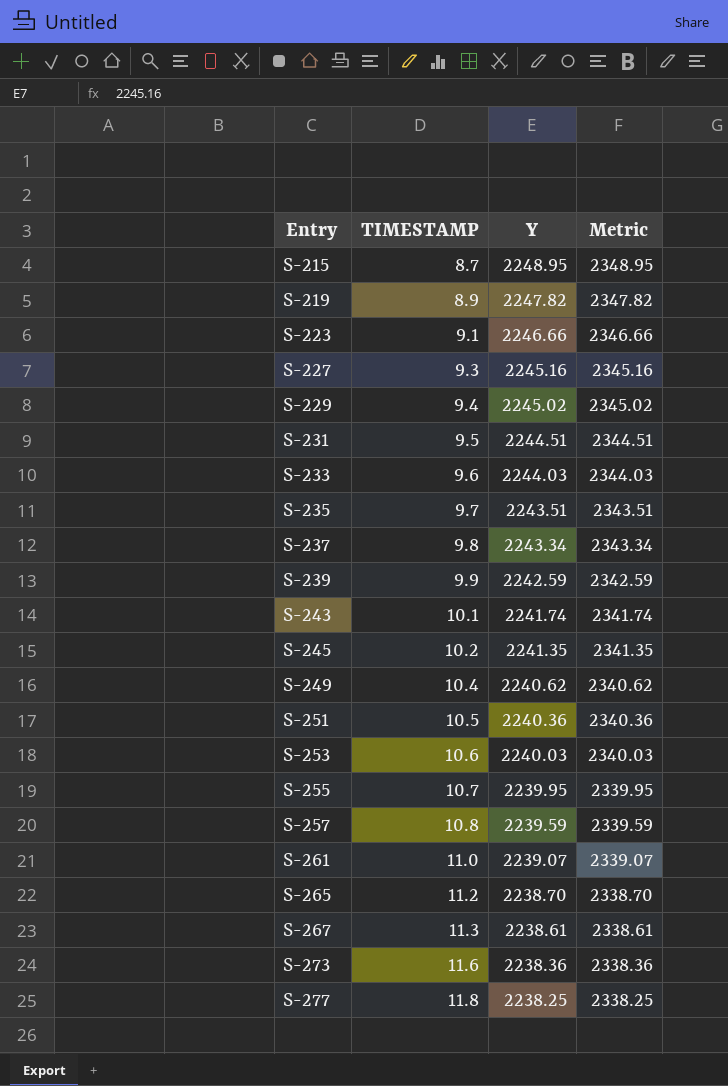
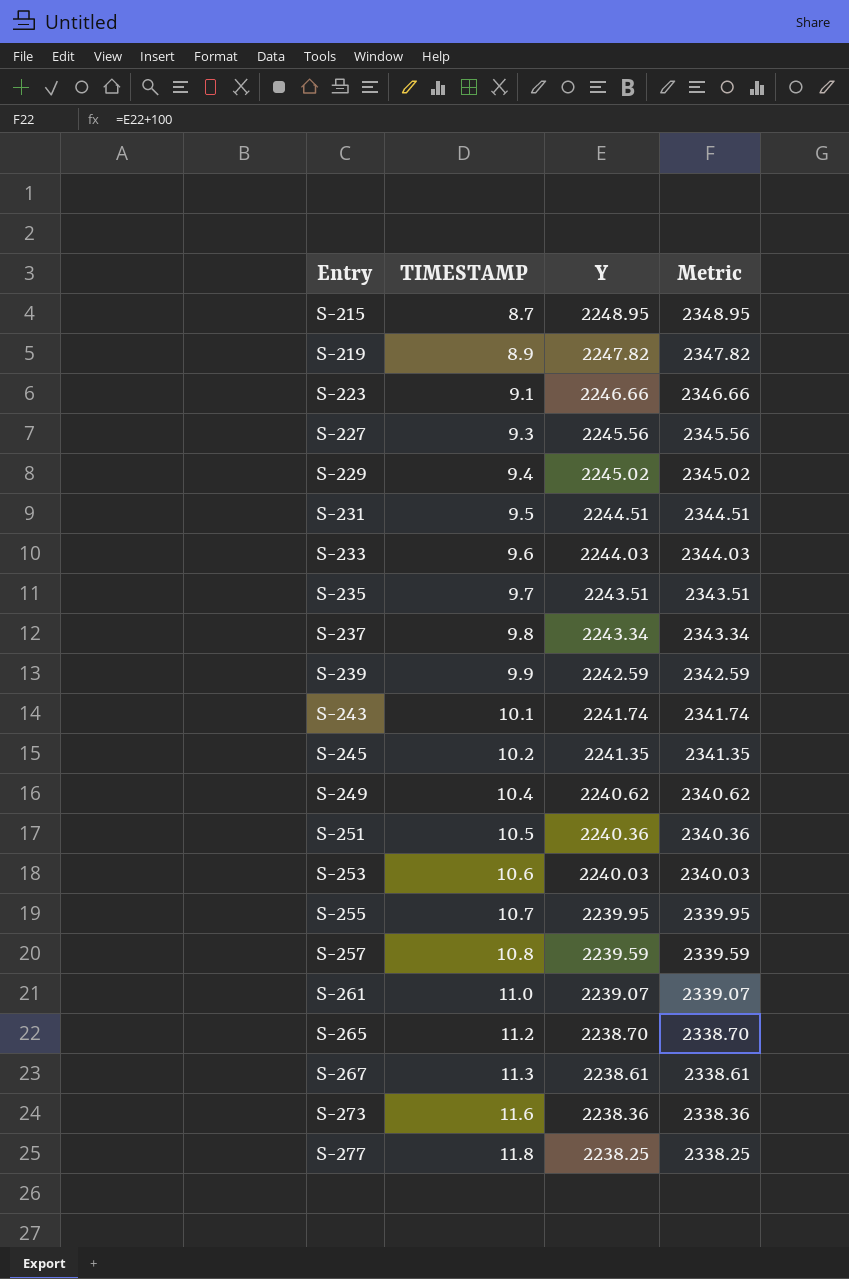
S-227 | Y: 2245.16 -> 2245.56
S-227 | Metric: 2345.16 -> 2345.56

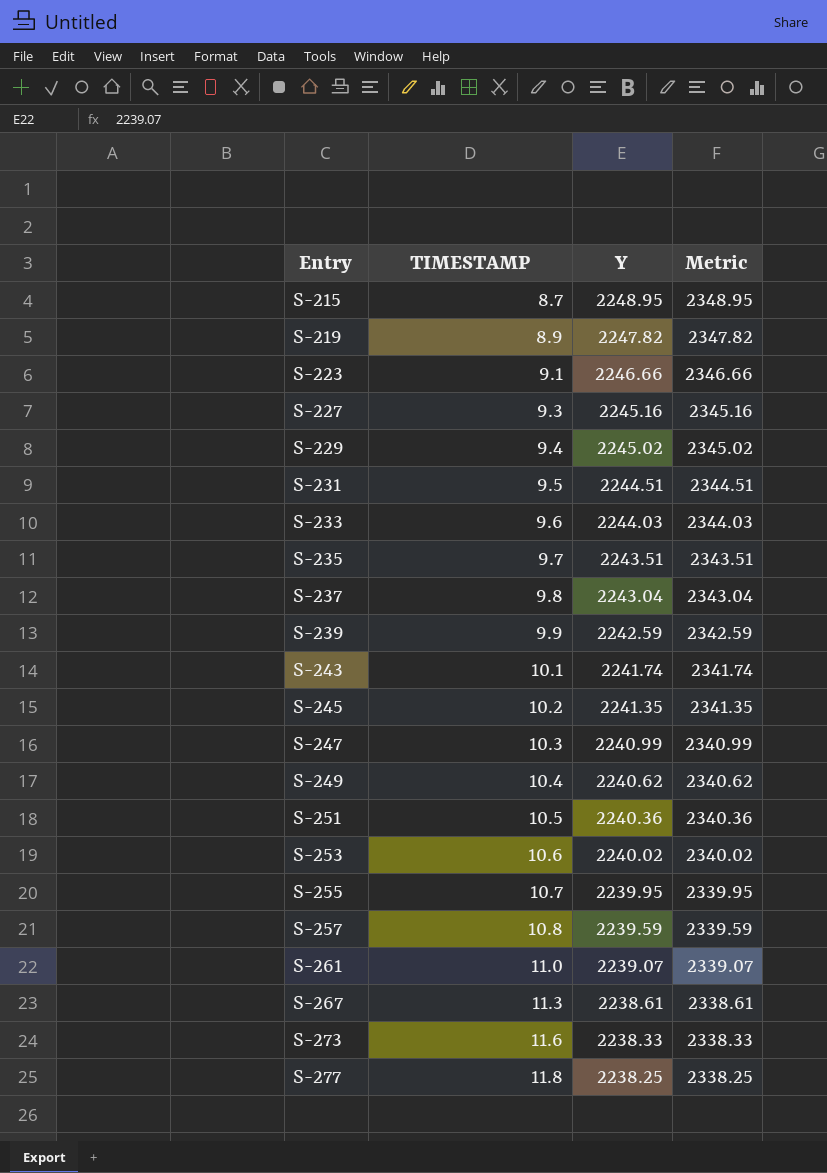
row S-265: 11.2 | 2238.70 | 2338.70 -> none
S-227 | Y: 2245.56 -> 2245.16
S-227 | Metric: 2345.56 -> 2345.16
S-237 | Y: 2243.34 -> 2243.04
S-237 | Metric: 2343.34 -> 2343.04
row S-247: none -> 10.3 | 2240.99 | 2340.99
S-253 | Y: 2240.03 -> 2240.02
S-253 | Metric: 2340.03 -> 2340.02
S-273 | Y: 2238.36 -> 2238.33
S-273 | Metric: 2338.36 -> 2338.33

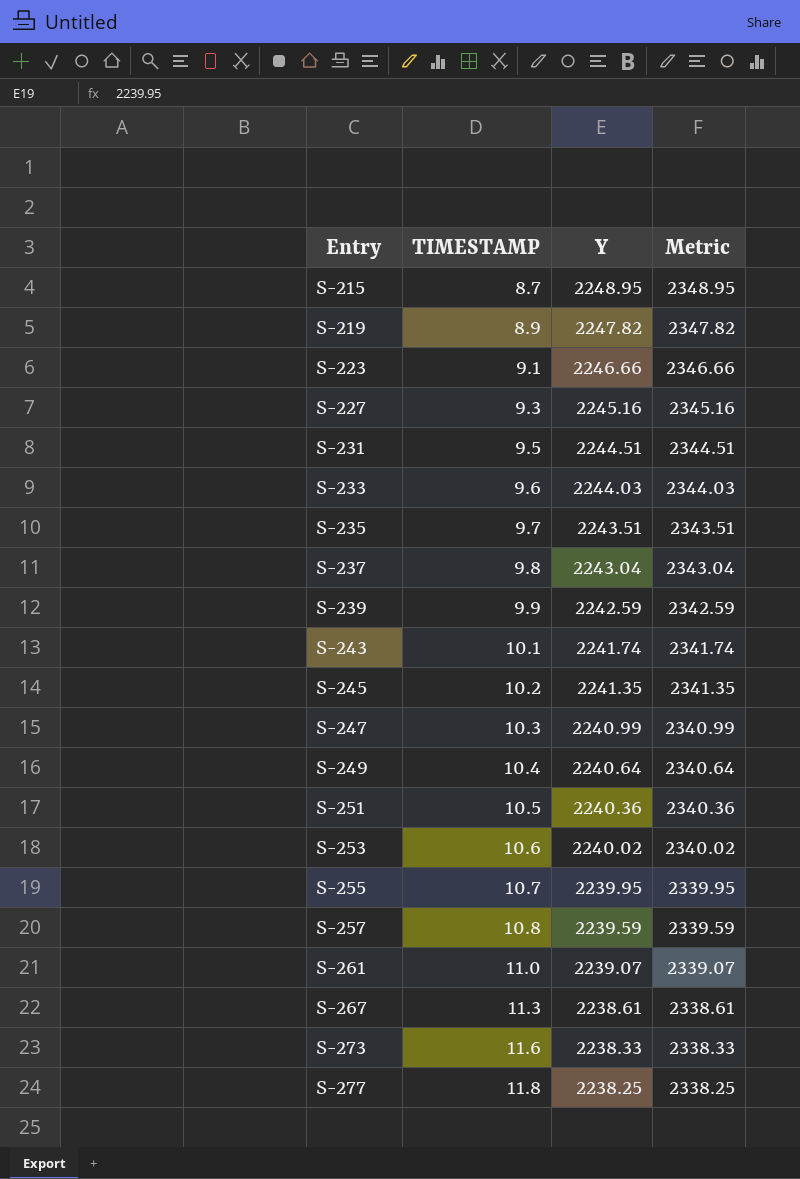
row S-229: 9.4 | 2245.02 | 2345.02 -> none
S-249 | Y: 2240.62 -> 2240.64
S-249 | Metric: 2340.62 -> 2340.64

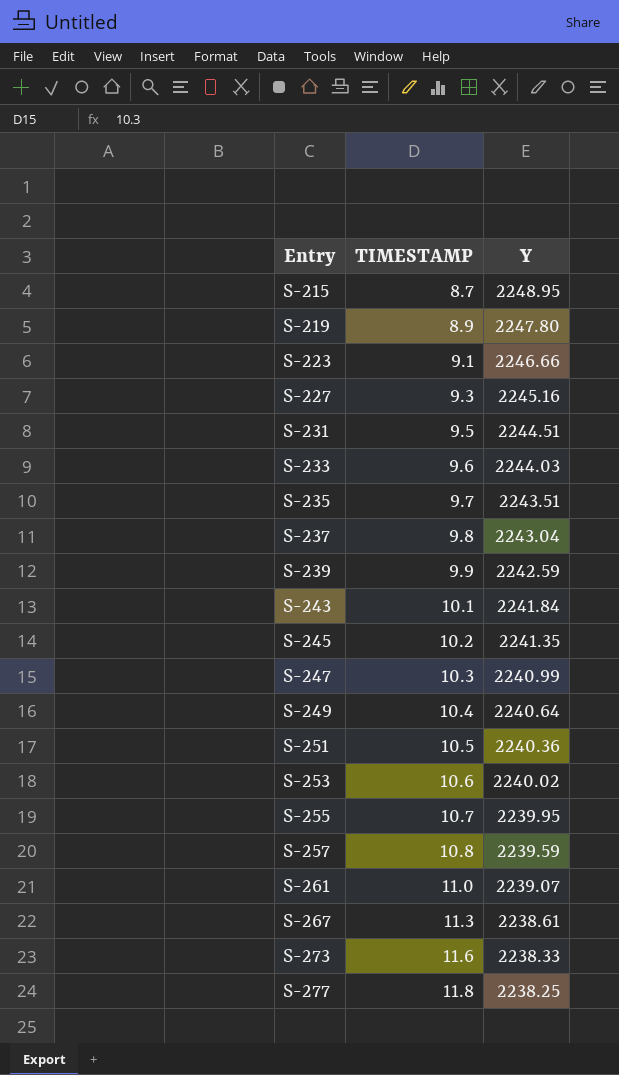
column Metric | formula: [Y] + 100 -> none
S-219 | Y: 2247.82 -> 2247.80
S-243 | Y: 2241.74 -> 2241.84

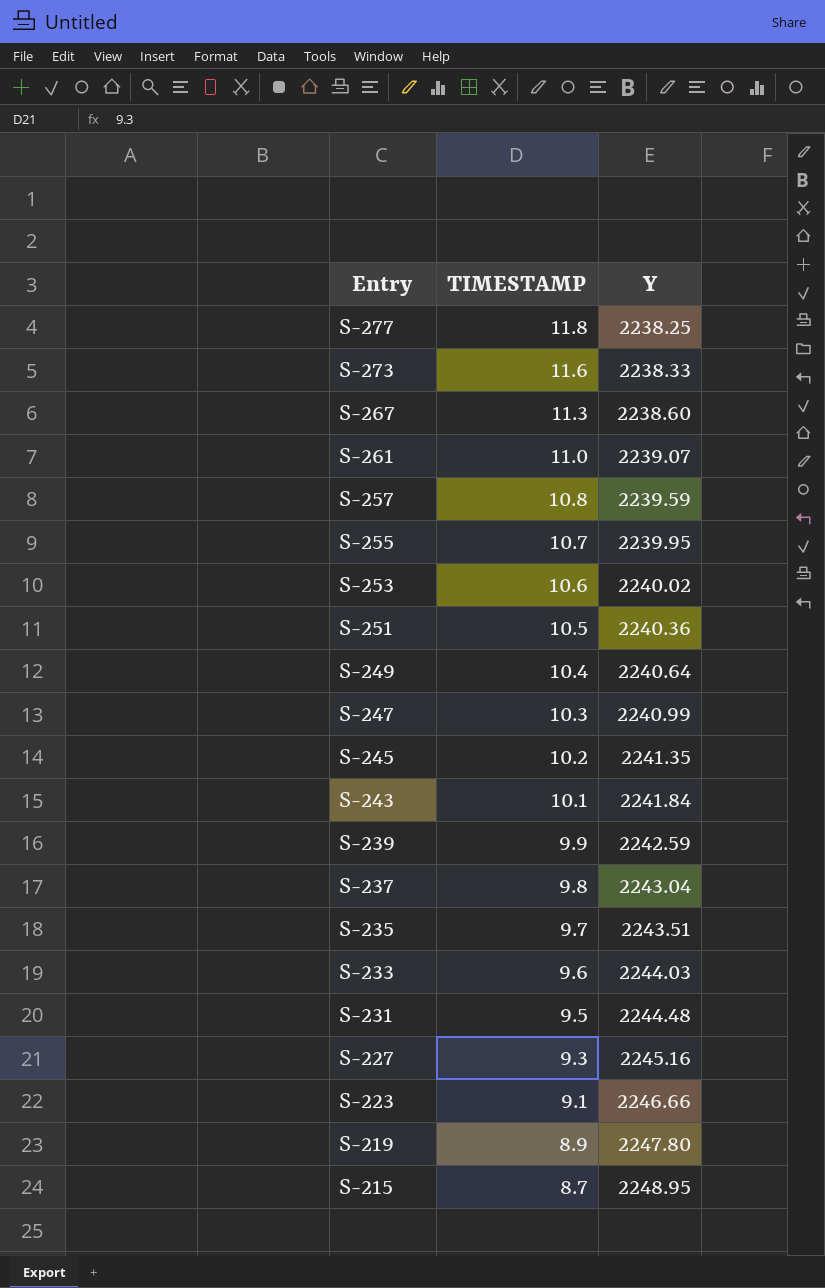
row order: Entry ascending -> Entry descending
S-267 | Y: 2238.61 -> 2238.60
S-231 | Y: 2244.51 -> 2244.48

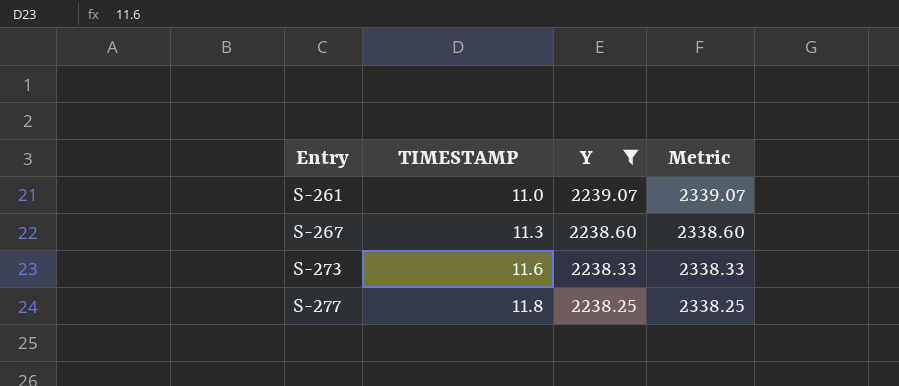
filter: none -> Y <= 2239.07
row order: Entry descending -> Entry ascending
column Metric | formula: none -> [Y] + 100

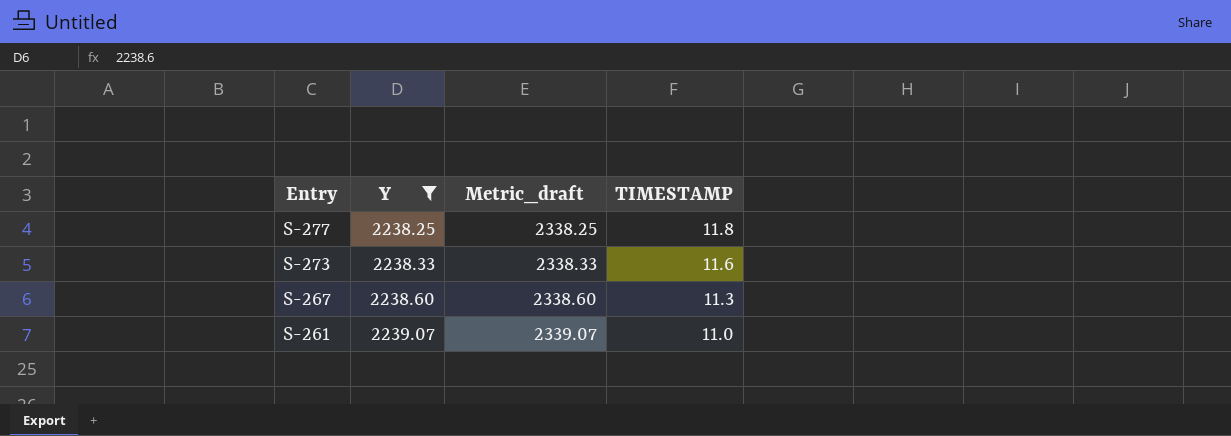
row order: Entry ascending -> Entry descending
column name: Metric -> Metric_draft
column TIMESTAMP | position: 2 -> 4

